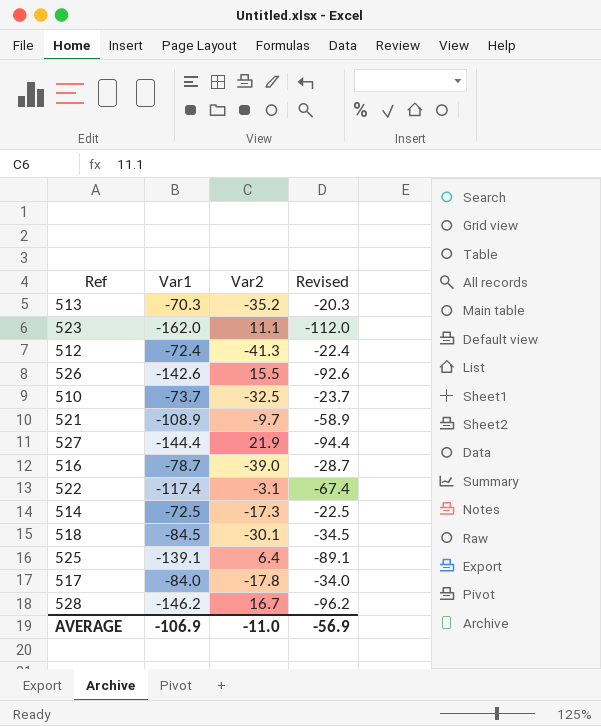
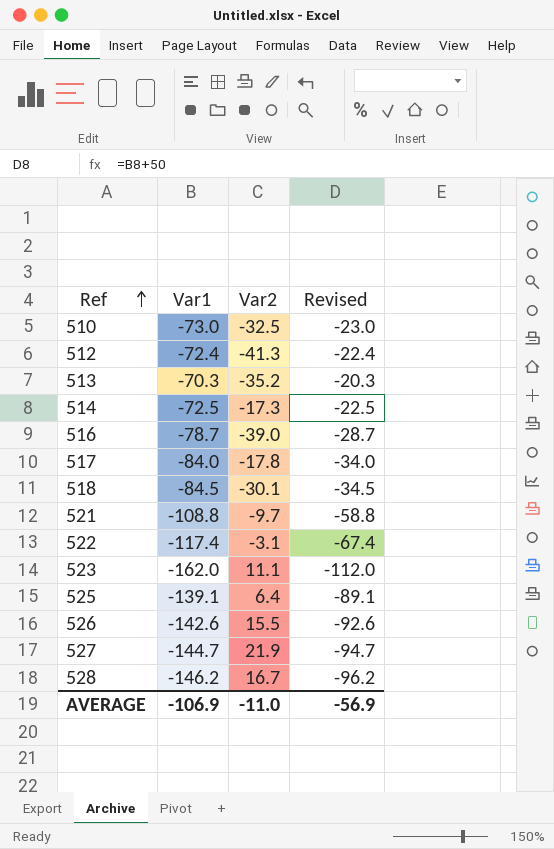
row order: none -> Ref ascending
510 | Var1: -73.7 -> -73.0
510 | Revised: -23.7 -> -23.0
521 | Var1: -108.9 -> -108.8
521 | Revised: -58.9 -> -58.8
527 | Var1: -144.4 -> -144.7
527 | Revised: -94.4 -> -94.7

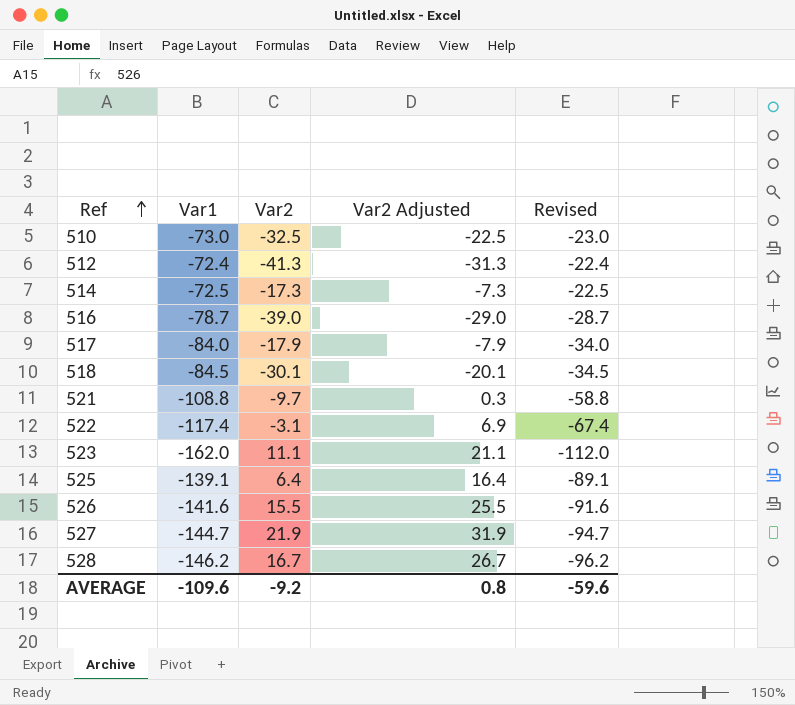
column Var2 Adjusted | formula: none -> [Var2] + 10
row 513: -70.3 | -35.2 | -20.3 -> none
517 | Var2: -17.8 -> -17.9
526 | Var1: -142.6 -> -141.6
526 | Revised: -92.6 -> -91.6
AVERAGE | Var1: -106.9 -> -109.6
AVERAGE | Var2: -11.0 -> -9.2
AVERAGE | Revised: -56.9 -> -59.6

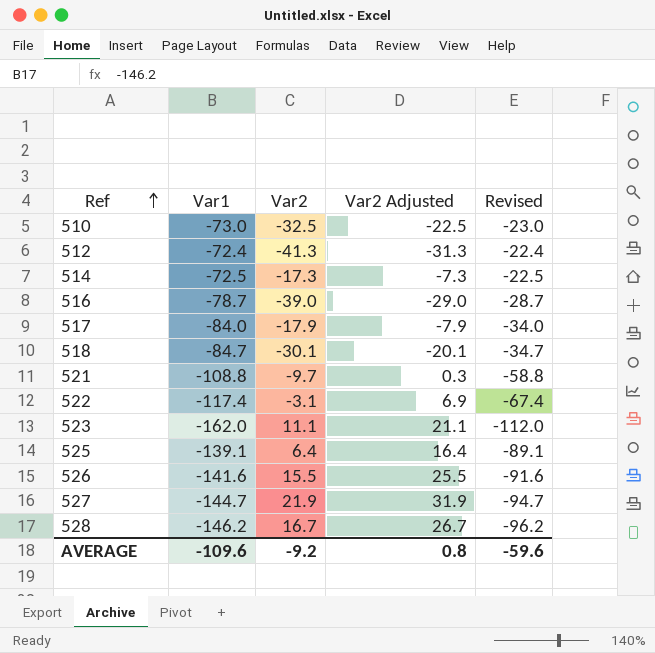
518 | Var1: -84.5 -> -84.7
518 | Revised: -34.5 -> -34.7

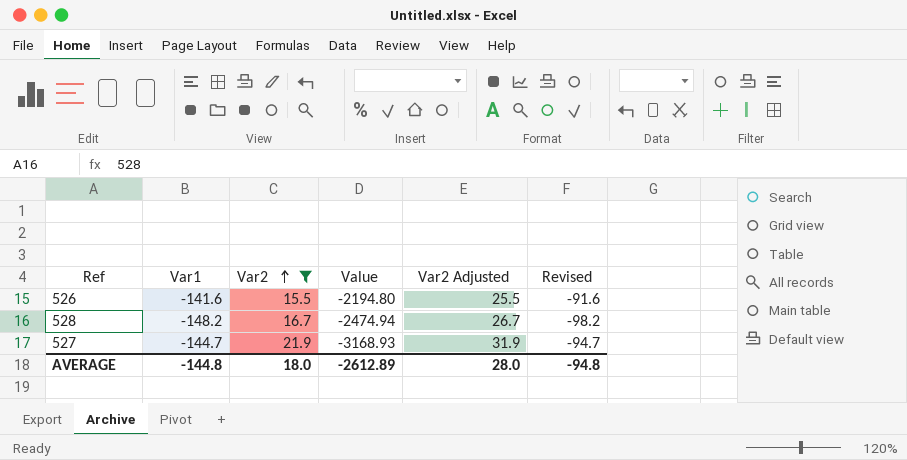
filter: none -> Var2 >= 15.5
row order: Ref ascending -> Var2 ascending
column Value | formula: none -> [Var1] * [Var2]
528 | Var1: -146.2 -> -148.2
528 | Revised: -96.2 -> -98.2
AVERAGE | Var1: -109.6 -> -144.8
AVERAGE | Var2: -9.2 -> 18.0
AVERAGE | Var2 Adjusted: 0.8 -> 28.0
AVERAGE | Revised: -59.6 -> -94.8

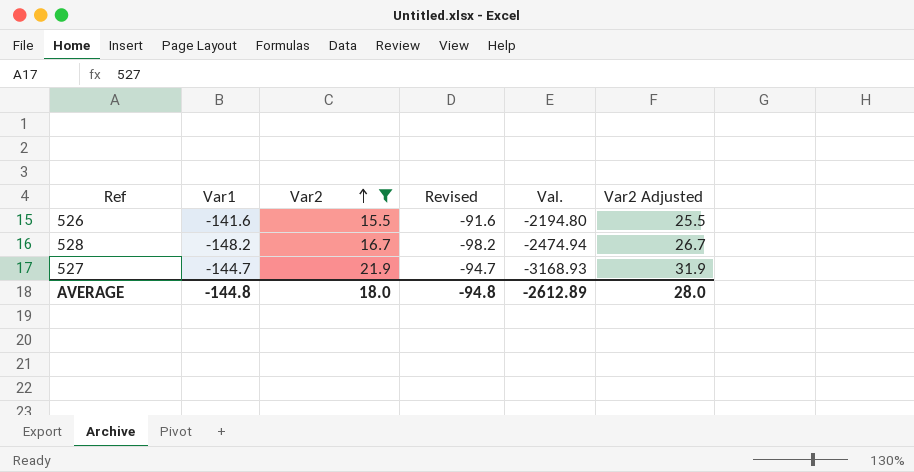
column Revised | position: 6 -> 4
column name: Value -> Val.

